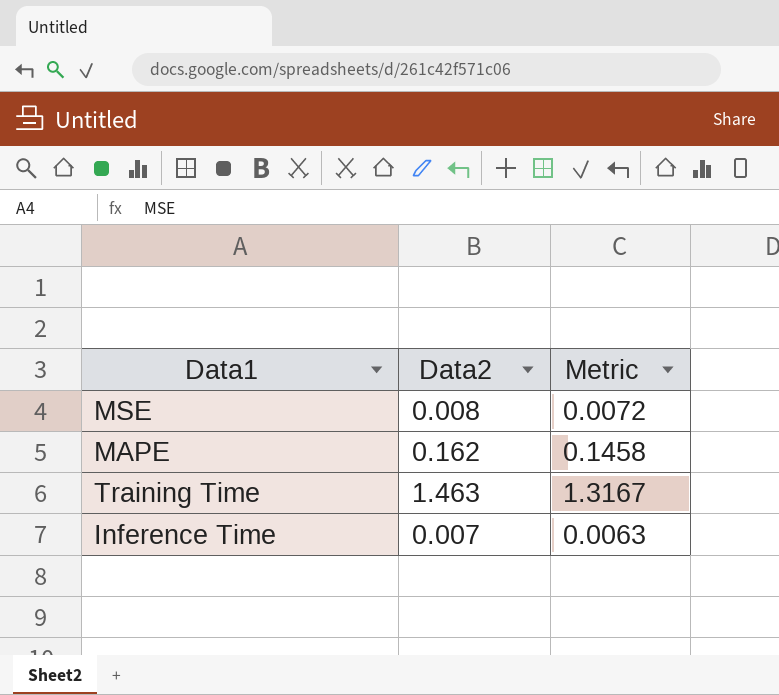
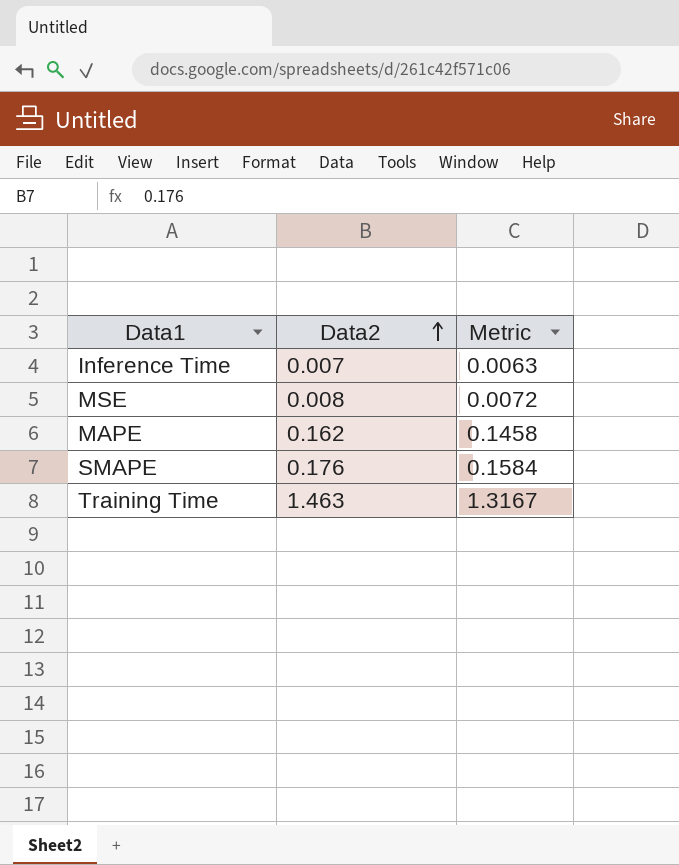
row order: none -> Data2 ascending
row SMAPE: none -> 0.176 | 0.1584

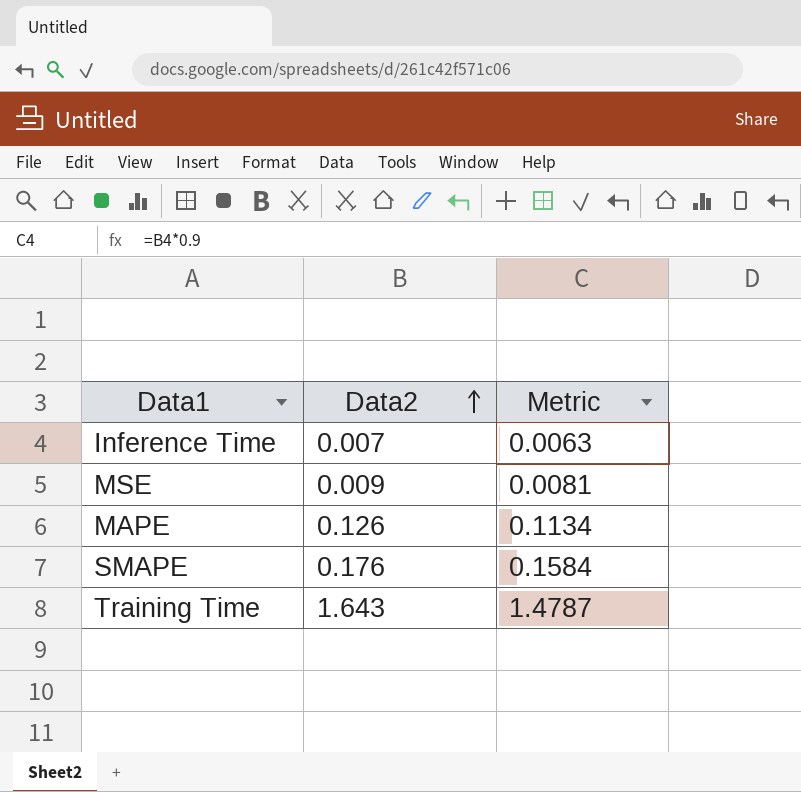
MSE | Data2: 0.008 -> 0.009
MSE | Metric: 0.0072 -> 0.0081
MAPE | Data2: 0.162 -> 0.126
MAPE | Metric: 0.1458 -> 0.1134
Training Time | Data2: 1.463 -> 1.643
Training Time | Metric: 1.3167 -> 1.4787

